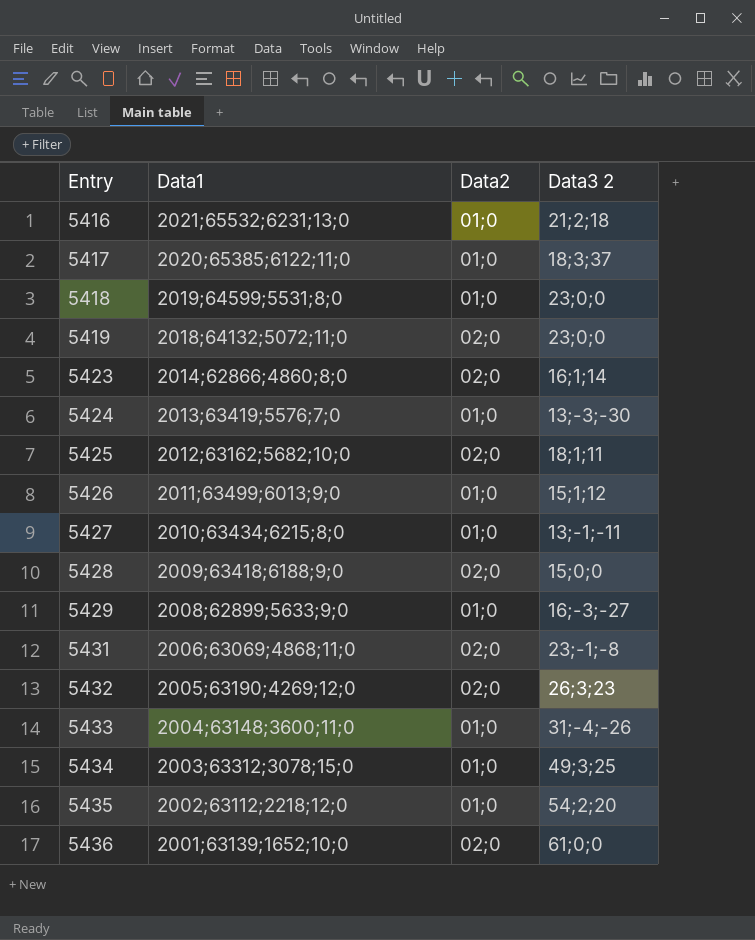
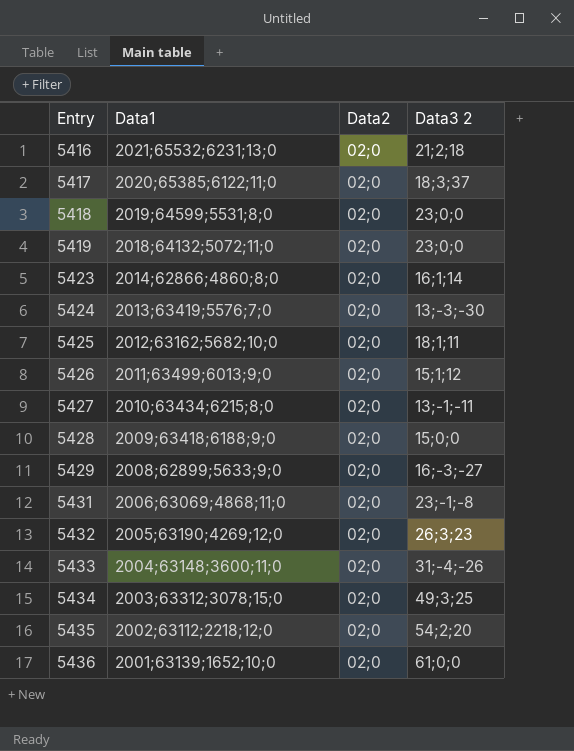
5416 | Data2: 01;0 -> 02;0
5417 | Data2: 01;0 -> 02;0
5418 | Data2: 01;0 -> 02;0
5424 | Data2: 01;0 -> 02;0
5426 | Data2: 01;0 -> 02;0
5427 | Data2: 01;0 -> 02;0
5429 | Data2: 01;0 -> 02;0
5433 | Data2: 01;0 -> 02;0
5434 | Data2: 01;0 -> 02;0
5435 | Data2: 01;0 -> 02;0

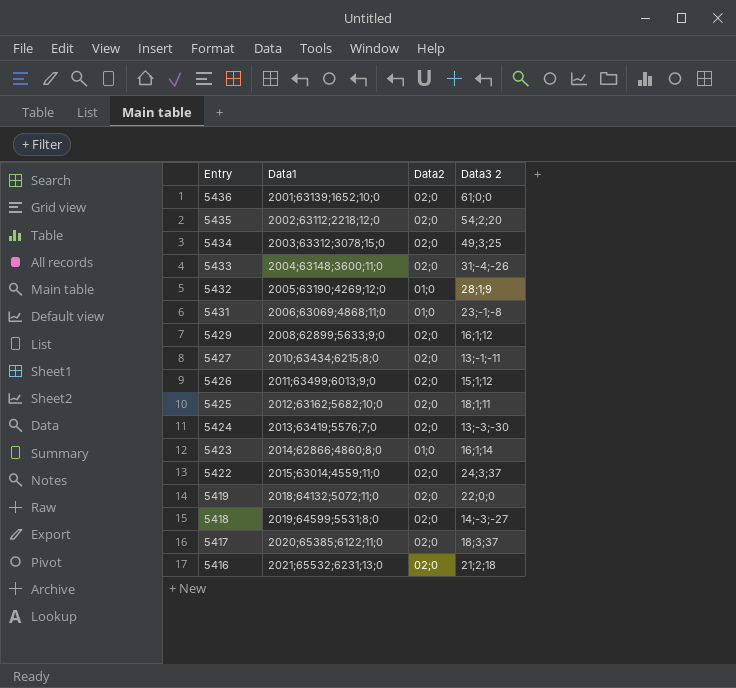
row order: Entry ascending -> Entry descending
row 5428: 2009;63418;6188;9;0 | 02;0 | 15;0;0 -> none
5432 | Data2: 02;0 -> 01;0
5432 | Data3 2: 26;3;23 -> 28;1;9
5431 | Data2: 02;0 -> 01;0
5429 | Data3 2: 16;-3;-27 -> 16;1;12
5423 | Data2: 02;0 -> 01;0
row 5422: none -> 2015;63014;4559;11;0 | 02;0 | 24;3;37
5419 | Data3 2: 23;0;0 -> 22;0;0
5418 | Data3 2: 23;0;0 -> 14;-3;-27

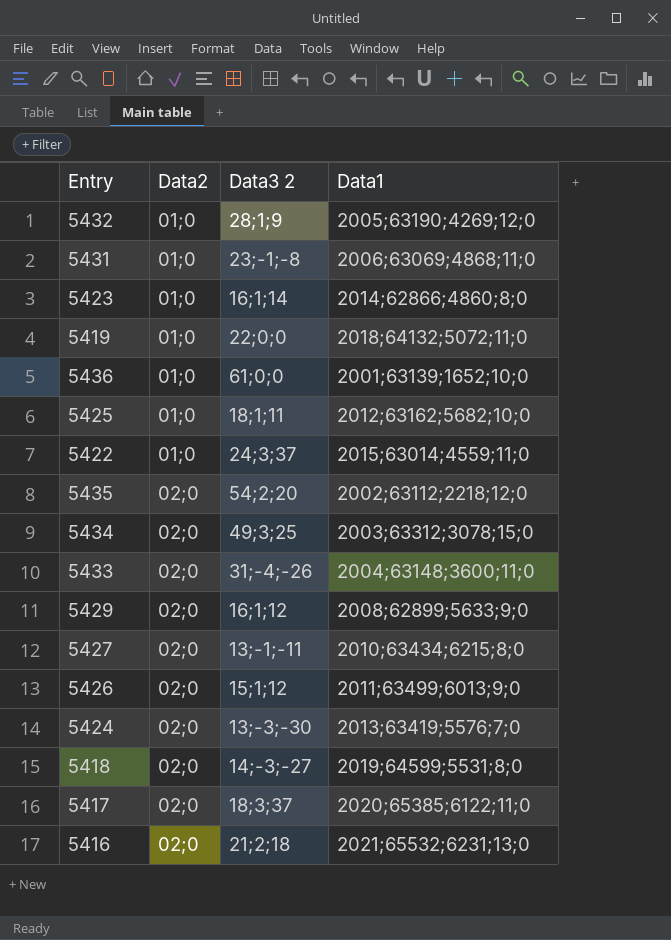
row order: Entry descending -> Data2 ascending
column Data1 | position: 2 -> 4
5419 | Data2: 02;0 -> 01;0
5436 | Data2: 02;0 -> 01;0
5425 | Data2: 02;0 -> 01;0
5422 | Data2: 02;0 -> 01;0

